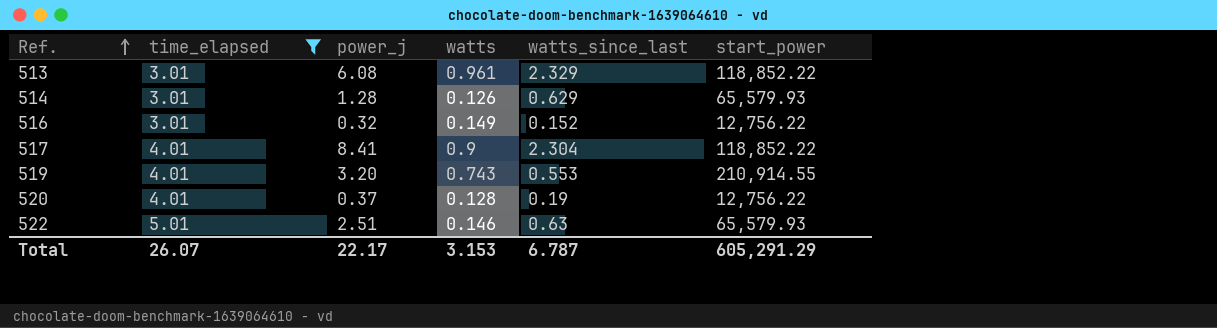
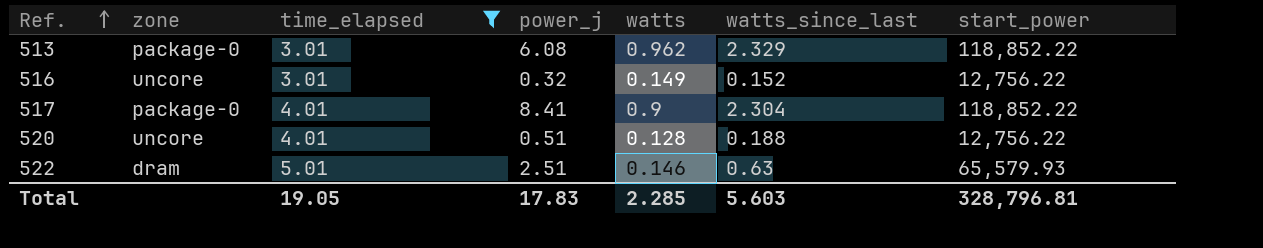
column zone | position: none -> 2
row 514: 3.01 | 1.28 | 0.126 | 0.629 | 65,579.93 -> none
row 519: 4.01 | 3.20 | 0.743 | 0.553 | 210,914.55 -> none
513 | watts: 0.961 -> 0.962
520 | power_j: 0.37 -> 0.51
520 | watts_since_last: 0.19 -> 0.188
Total | time_elapsed: 26.07 -> 19.05
Total | power_j: 22.17 -> 17.83
Total | watts: 3.153 -> 2.285
Total | watts_since_last: 6.787 -> 5.603
Total | start_power: 605,291.29 -> 328,796.81

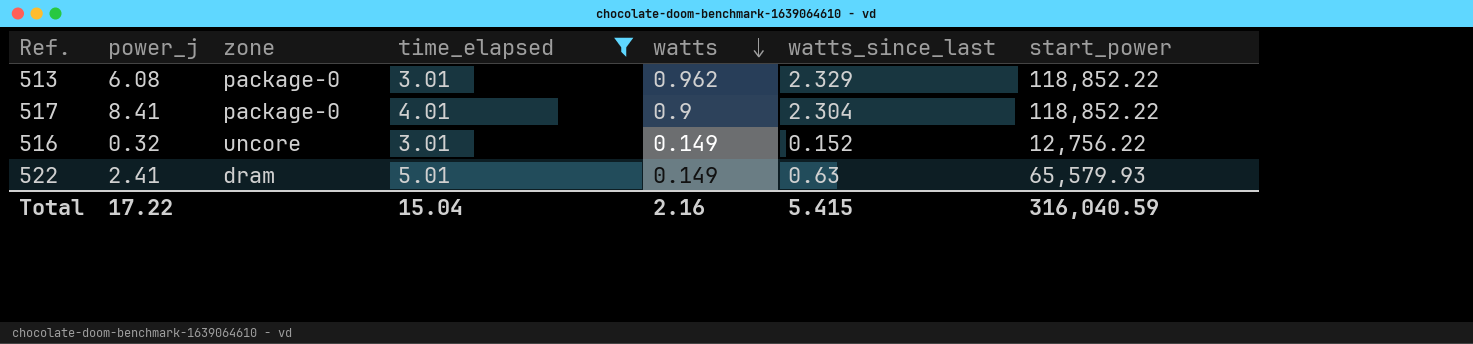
row order: Ref. ascending -> watts descending
column power_j | position: 4 -> 2
row 520: uncore | 4.01 | 0.51 | 0.128 | 0.188 | 12,756.22 -> none
522 | power_j: 2.51 -> 2.41
522 | watts: 0.146 -> 0.149
Total | power_j: 17.83 -> 17.22
Total | time_elapsed: 19.05 -> 15.04
Total | watts: 2.285 -> 2.16
Total | watts_since_last: 5.603 -> 5.415
Total | start_power: 328,796.81 -> 316,040.59

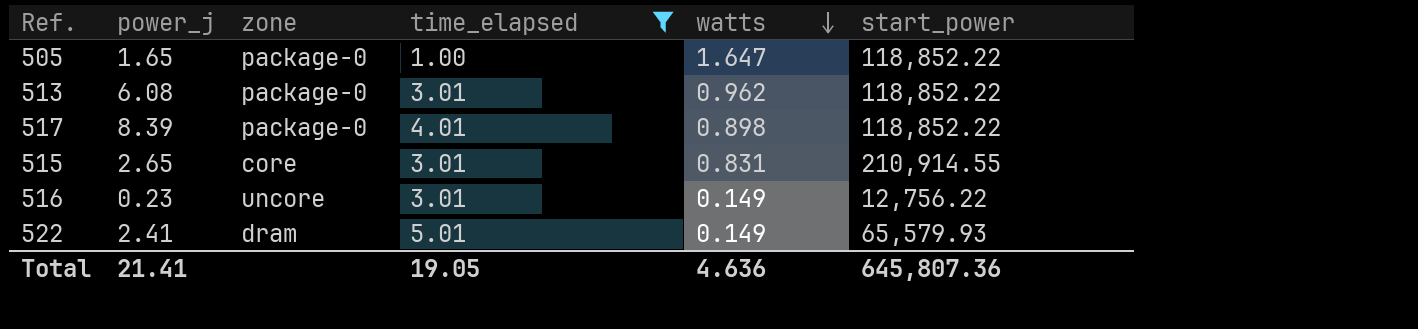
column watts_since_last | position: 6 -> none
row 505: none -> 1.65 | package-0 | 1.00 | 1.647 | 118,852.22
517 | power_j: 8.41 -> 8.39
517 | watts: 0.9 -> 0.898
row 515: none -> 2.65 | core | 3.01 | 0.831 | 210,914.55
516 | power_j: 0.32 -> 0.23
Total | power_j: 17.22 -> 21.41
Total | time_elapsed: 15.04 -> 19.05
Total | watts: 2.16 -> 4.636
Total | start_power: 316,040.59 -> 645,807.36

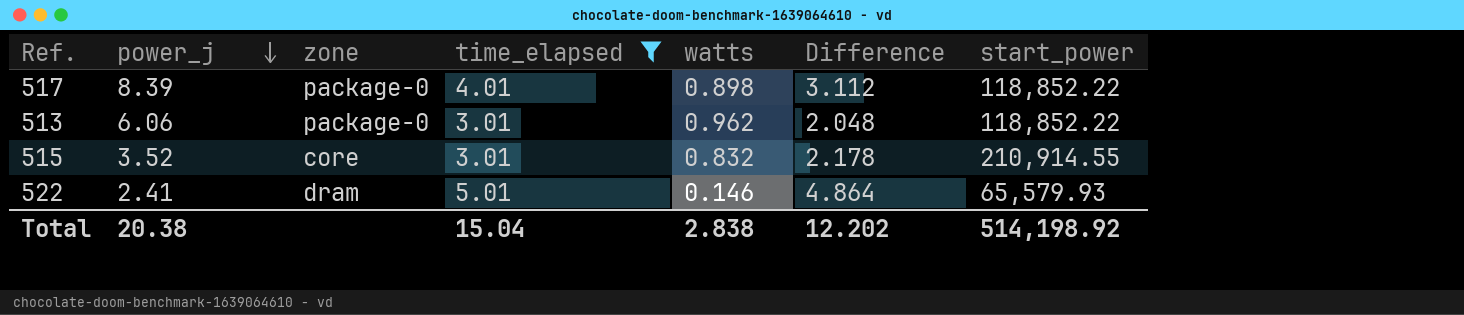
row order: watts descending -> power_j descending
column Difference | formula: none -> [time_elapsed] - [watts]
row 505: 1.65 | package-0 | 1.00 | 1.647 | 118,852.22 -> none
row 516: 0.23 | uncore | 3.01 | 0.149 | 12,756.22 -> none
513 | power_j: 6.08 -> 6.06
515 | power_j: 2.65 -> 3.52
515 | watts: 0.831 -> 0.832
522 | watts: 0.149 -> 0.146
Total | power_j: 21.41 -> 20.38
Total | time_elapsed: 19.05 -> 15.04
Total | watts: 4.636 -> 2.838
Total | start_power: 645,807.36 -> 514,198.92

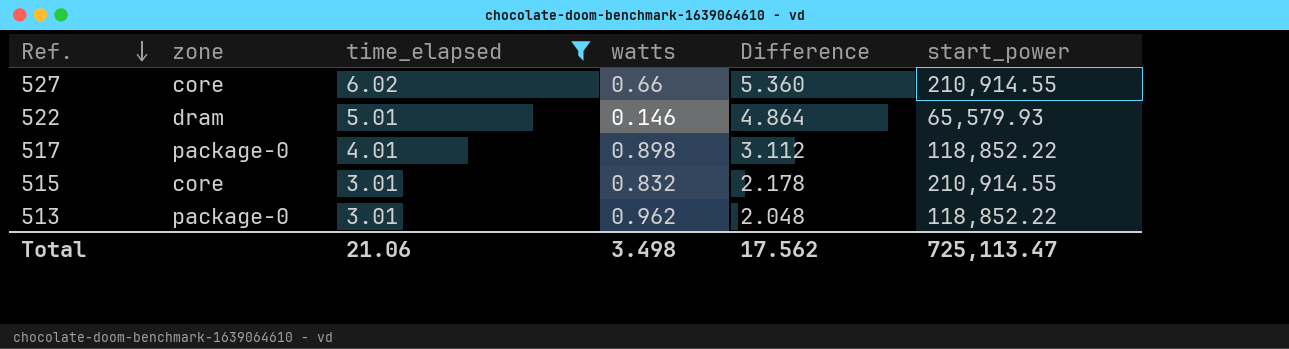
row order: power_j descending -> Ref. descending
column power_j | position: 2 -> none
row 527: none -> core | 6.02 | 0.66 | 5.360 | 210,914.55
Total | time_elapsed: 15.04 -> 21.06
Total | watts: 2.838 -> 3.498
Total | Difference: 12.202 -> 17.562
Total | start_power: 514,198.92 -> 725,113.47

